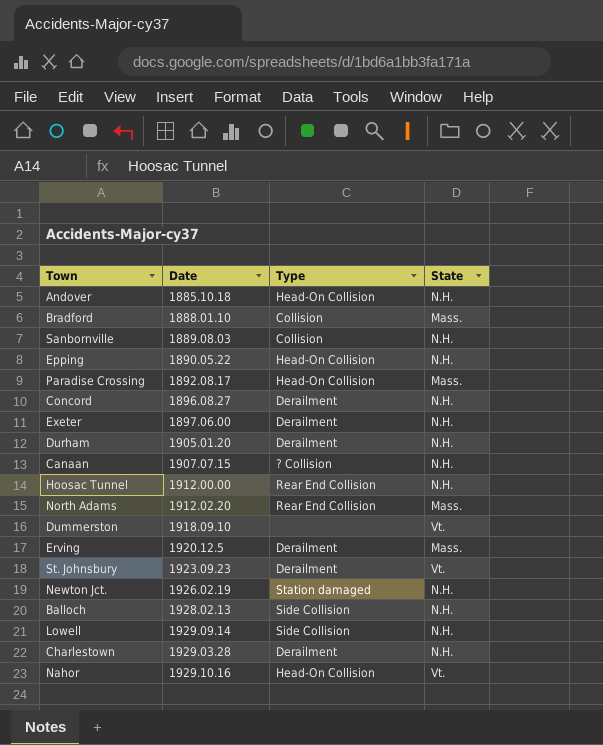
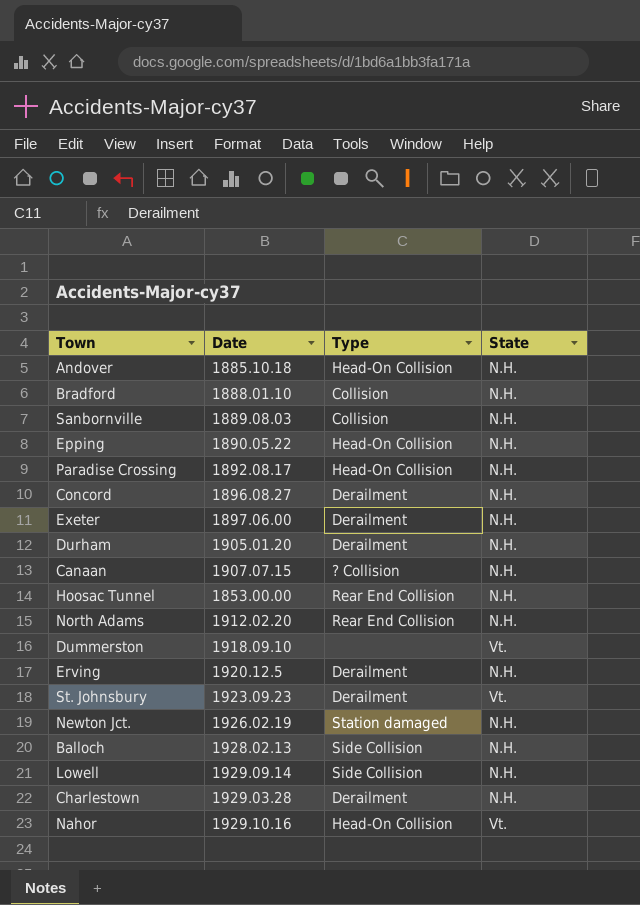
Bradford | State: Mass. -> N.H.
Paradise Crossing | State: Mass. -> N.H.
Hoosac Tunnel | Date: 1912.00.00 -> 1853.00.00
North Adams | State: Mass. -> N.H.
Erving | State: Mass. -> N.H.

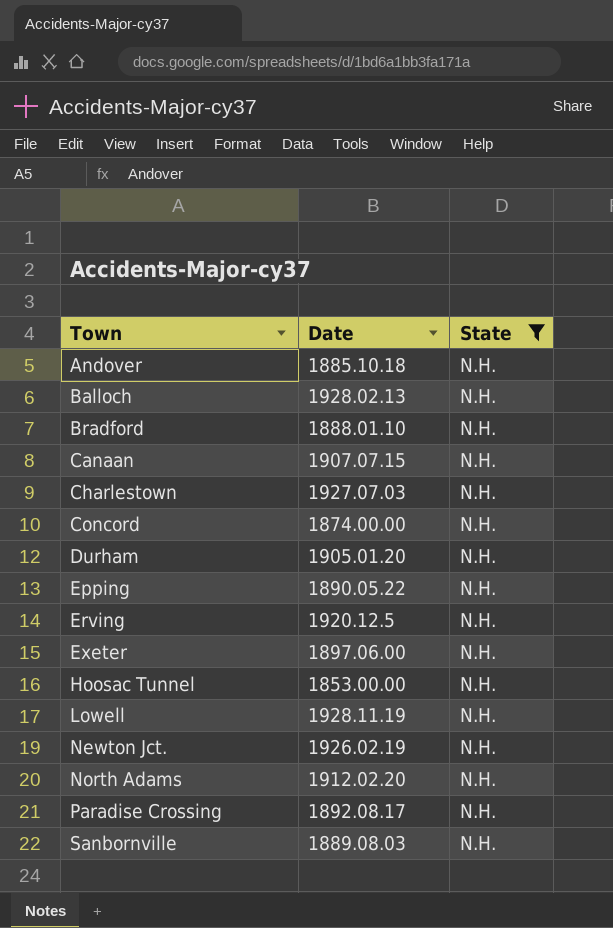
filter: none -> State = N.H.
row order: none -> Town ascending
column Type | position: 3 -> none
Charlestown | Date: 1929.03.28 -> 1927.07.03
Concord | Date: 1896.08.27 -> 1874.00.00
Lowell | Date: 1929.09.14 -> 1928.11.19

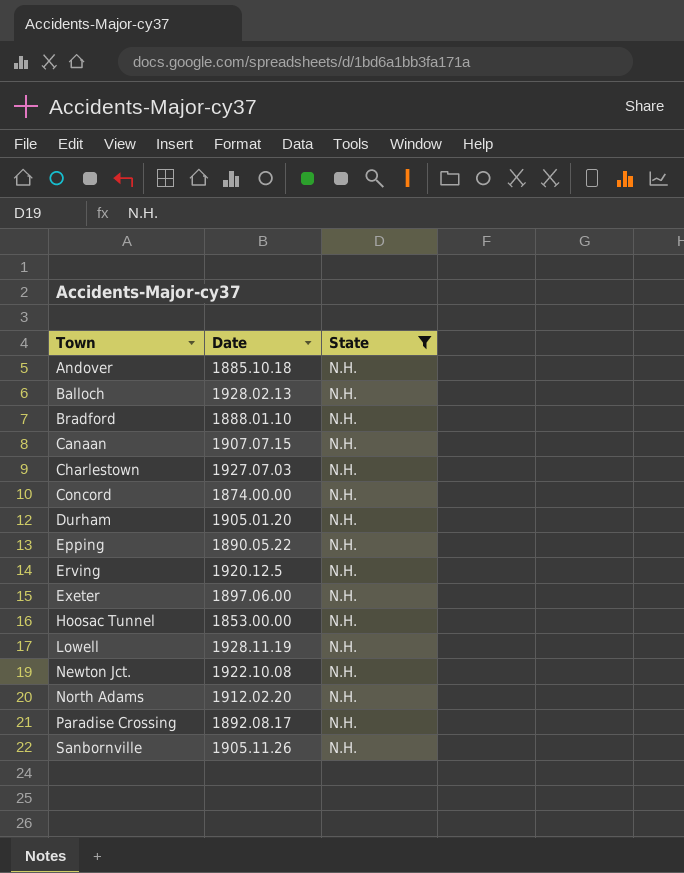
Newton Jct. | Date: 1926.02.19 -> 1922.10.08
Sanbornville | Date: 1889.08.03 -> 1905.11.26

